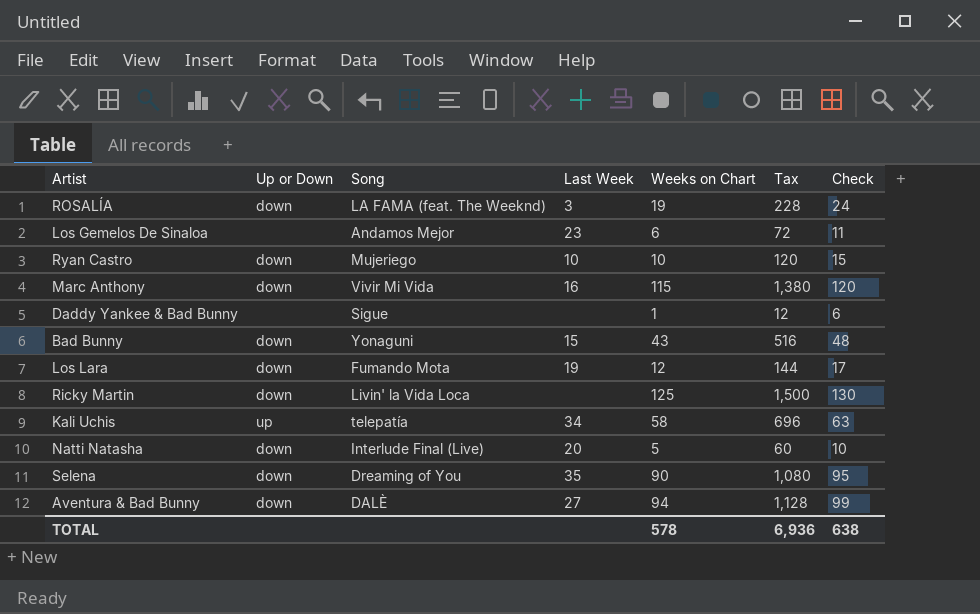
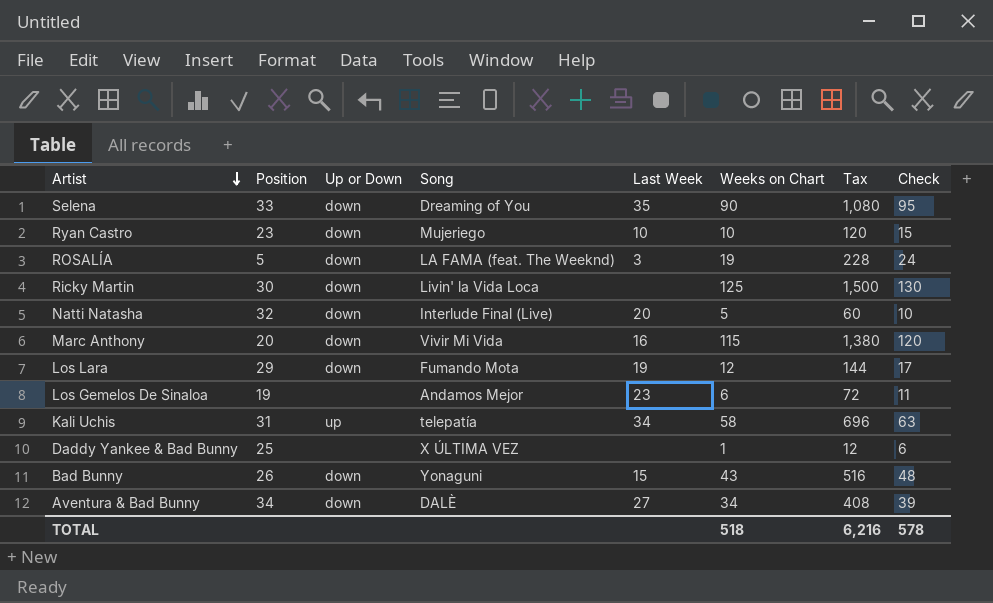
row order: none -> Artist descending
column Position | position: none -> 2
Daddy Yankee & Bad Bunny | Song: Sigue -> X ÚLTIMA VEZ
Aventura & Bad Bunny | Weeks on Chart: 94 -> 34
Aventura & Bad Bunny | Tax: 1,128 -> 408
Aventura & Bad Bunny | Check: 99 -> 39
TOTAL | Weeks on Chart: 578 -> 518
TOTAL | Tax: 6,936 -> 6,216
TOTAL | Check: 638 -> 578

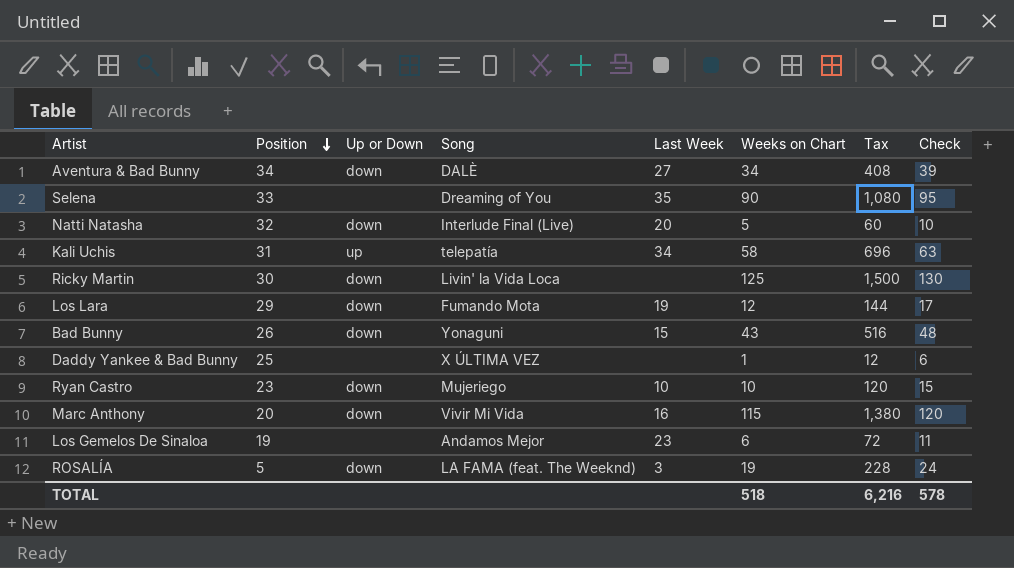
row order: Artist descending -> Position descending
Selena | Up or Down: down -> none

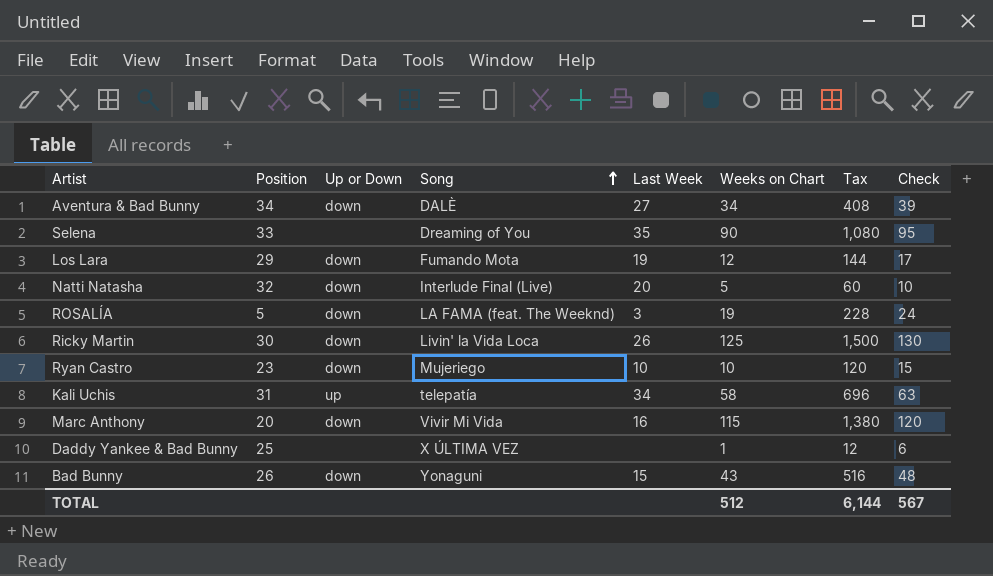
row order: Position descending -> Song ascending
row Los Gemelos De Sinaloa: 19 | none | Andamos Mejor | 23 | 6 | 72 | 11 -> none
Ricky Martin | Last Week: none -> 26
TOTAL | Weeks on Chart: 518 -> 512
TOTAL | Tax: 6,216 -> 6,144
TOTAL | Check: 578 -> 567

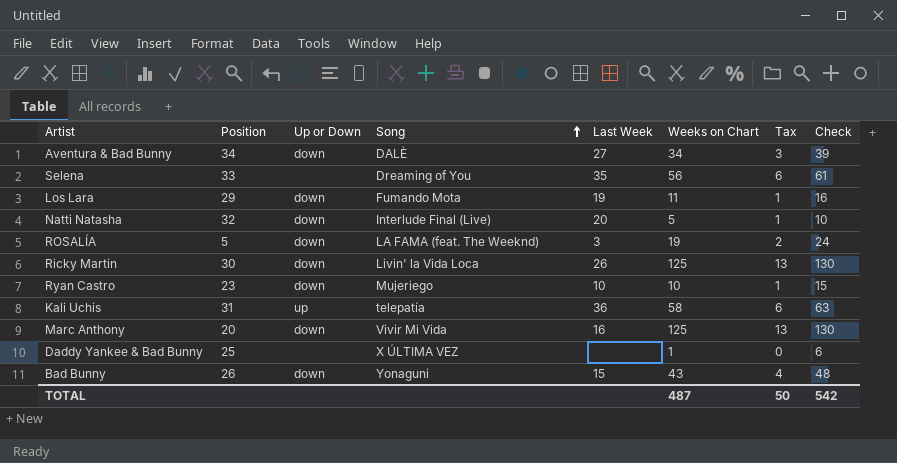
column Tax | formula: [Weeks on Chart] * 12 -> [Weeks on Chart] * 0.1
Selena | Weeks on Chart: 90 -> 56
Selena | Check: 95 -> 61
Los Lara | Weeks on Chart: 12 -> 11
Los Lara | Check: 17 -> 16
Kali Uchis | Last Week: 34 -> 36
Marc Anthony | Weeks on Chart: 115 -> 125
Marc Anthony | Check: 120 -> 130
TOTAL | Weeks on Chart: 512 -> 487
TOTAL | Tax: 6,144 -> 50
TOTAL | Check: 567 -> 542

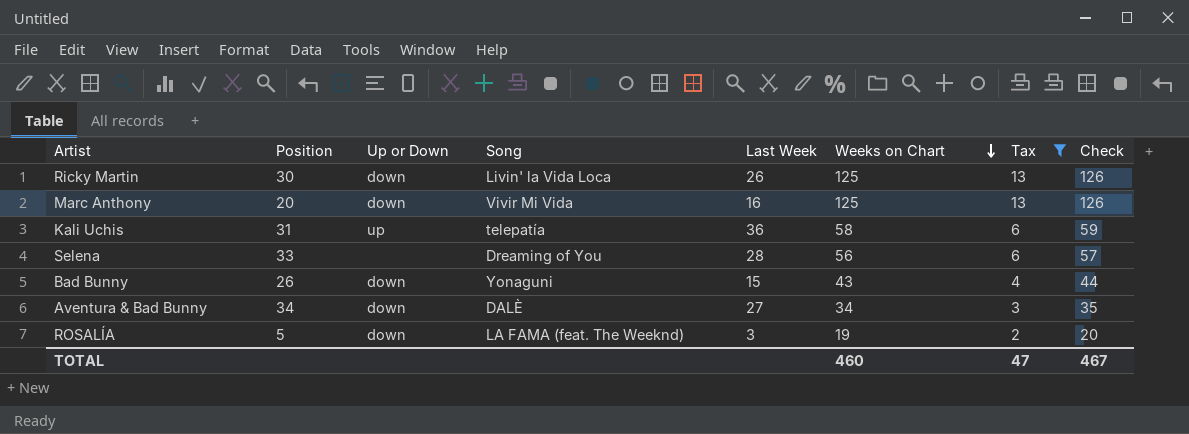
filter: none -> Tax >= 2
row order: Song ascending -> Weeks on Chart descending
column Check | formula: [Weeks on Chart] + 5 -> [Weeks on Chart] + 1
Selena | Last Week: 35 -> 28
TOTAL | Weeks on Chart: 487 -> 460
TOTAL | Tax: 50 -> 47
TOTAL | Check: 542 -> 467

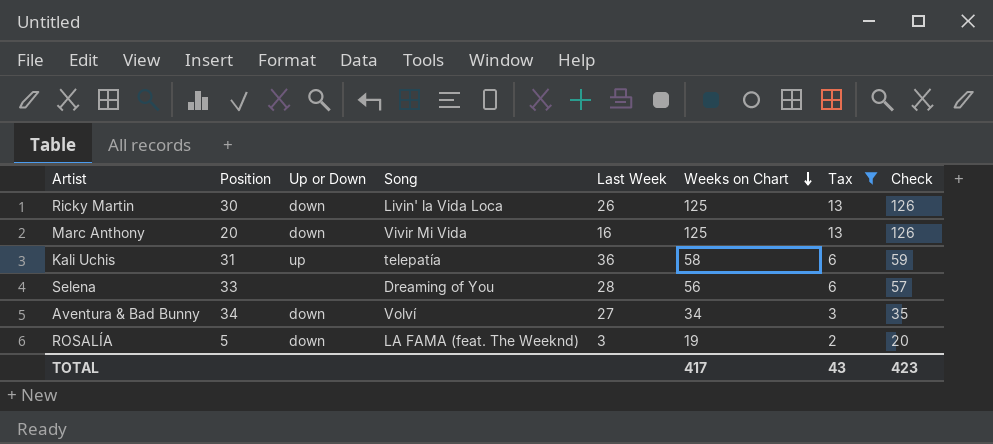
row Bad Bunny: 26 | down | Yonaguni | 15 | 43 | 4 | 44 -> none
Aventura & Bad Bunny | Song: DALÈ -> Volví
TOTAL | Weeks on Chart: 460 -> 417
TOTAL | Tax: 47 -> 43
TOTAL | Check: 467 -> 423

